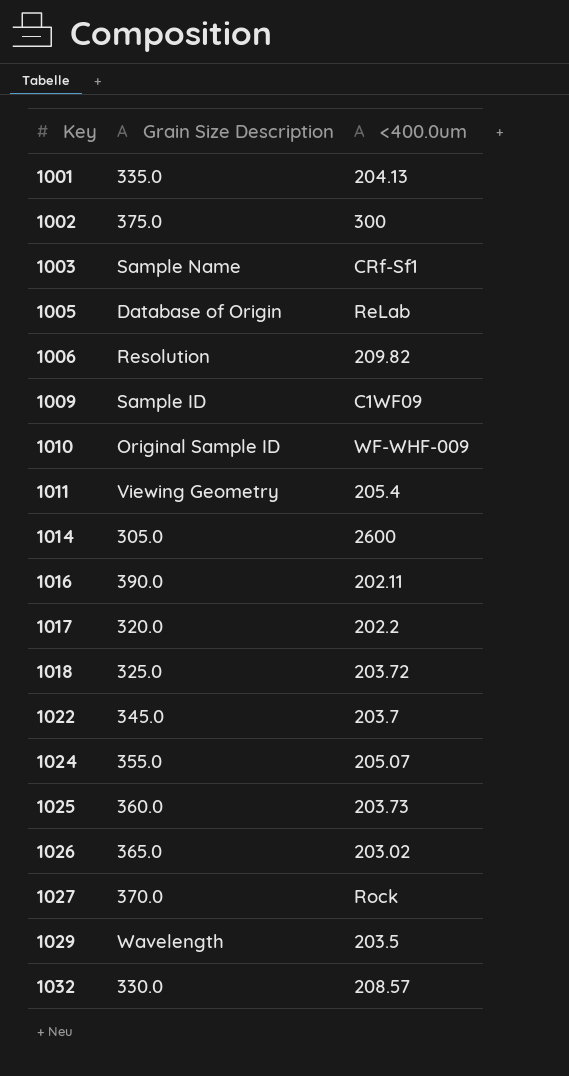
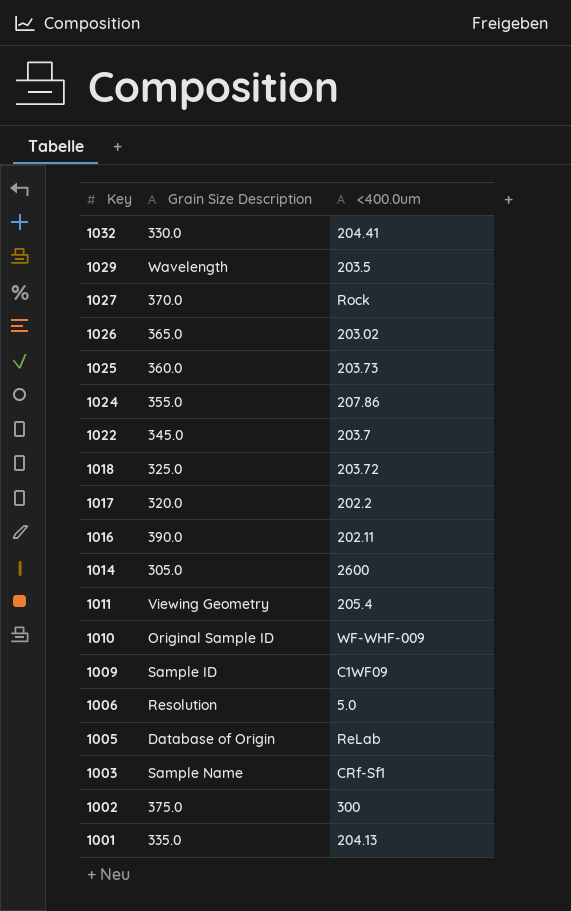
row order: Key ascending -> Key descending
1032 | <400.0um: 208.57 -> 204.41
1024 | <400.0um: 205.07 -> 207.86
1006 | <400.0um: 209.82 -> 5.0

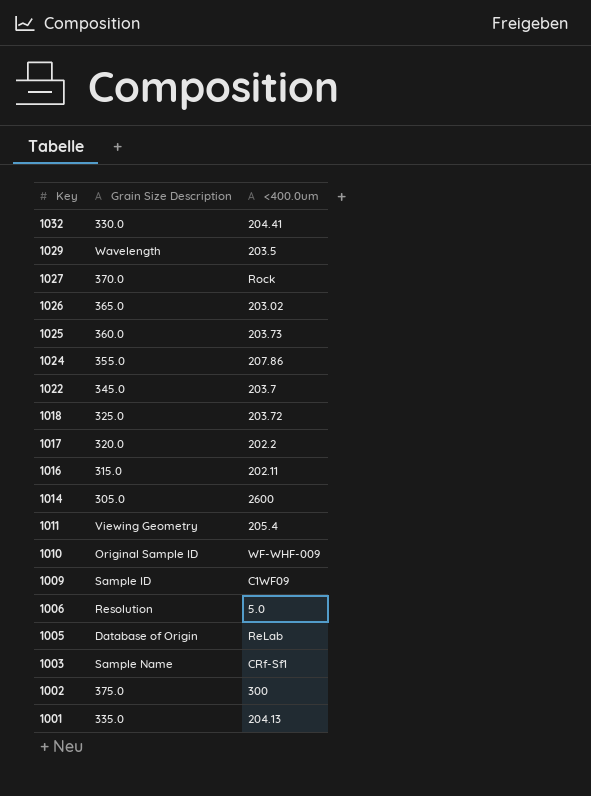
1016 | Grain Size Description: 390.0 -> 315.0

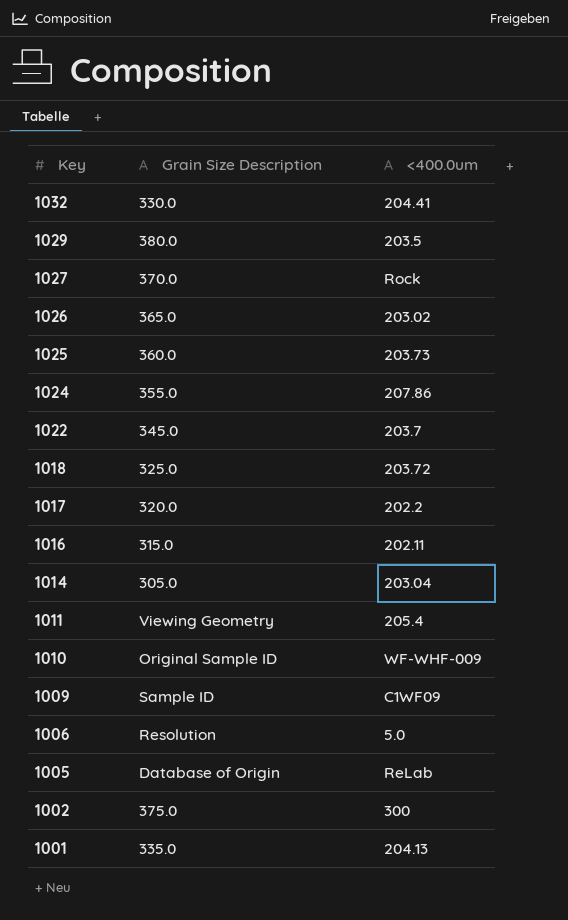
row 1003: Sample Name | CRf-Sf1 -> none
1029 | Grain Size Description: Wavelength -> 380.0
1014 | <400.0um: 2600 -> 203.04

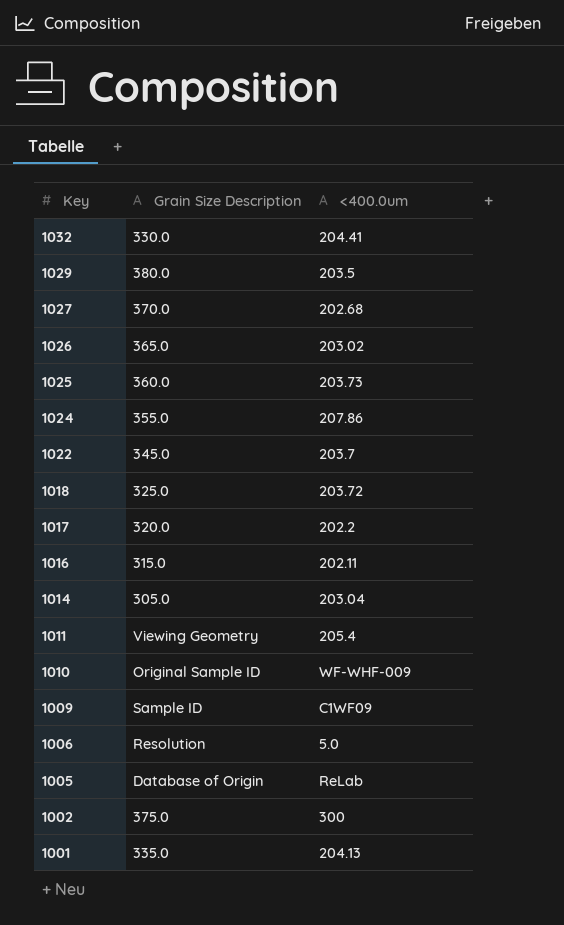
1027 | <400.0um: Rock -> 202.68

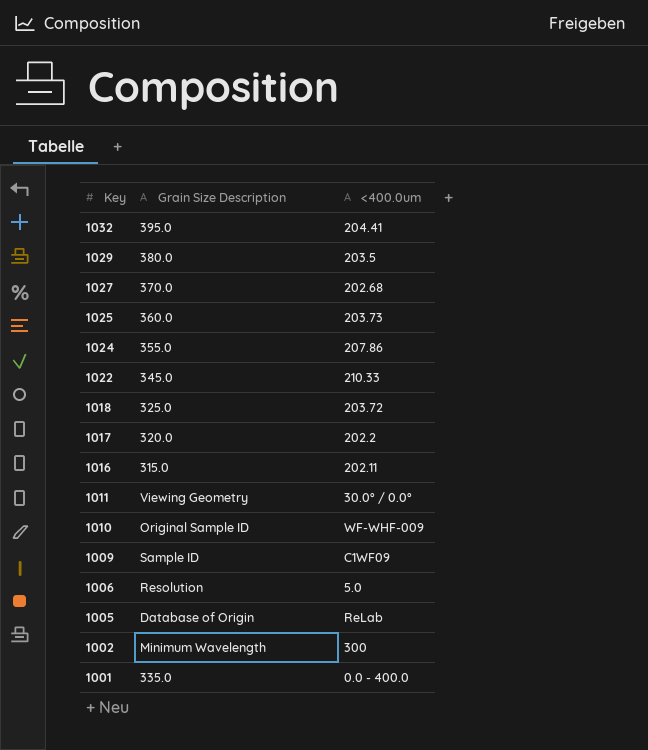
row 1026: 365.0 | 203.02 -> none
row 1014: 305.0 | 203.04 -> none
1032 | Grain Size Description: 330.0 -> 395.0
1022 | <400.0um: 203.7 -> 210.33
1011 | <400.0um: 205.4 -> 30.0° / 0.0°
1002 | Grain Size Description: 375.0 -> Minimum Wavelength
1001 | <400.0um: 204.13 -> 0.0 - 400.0

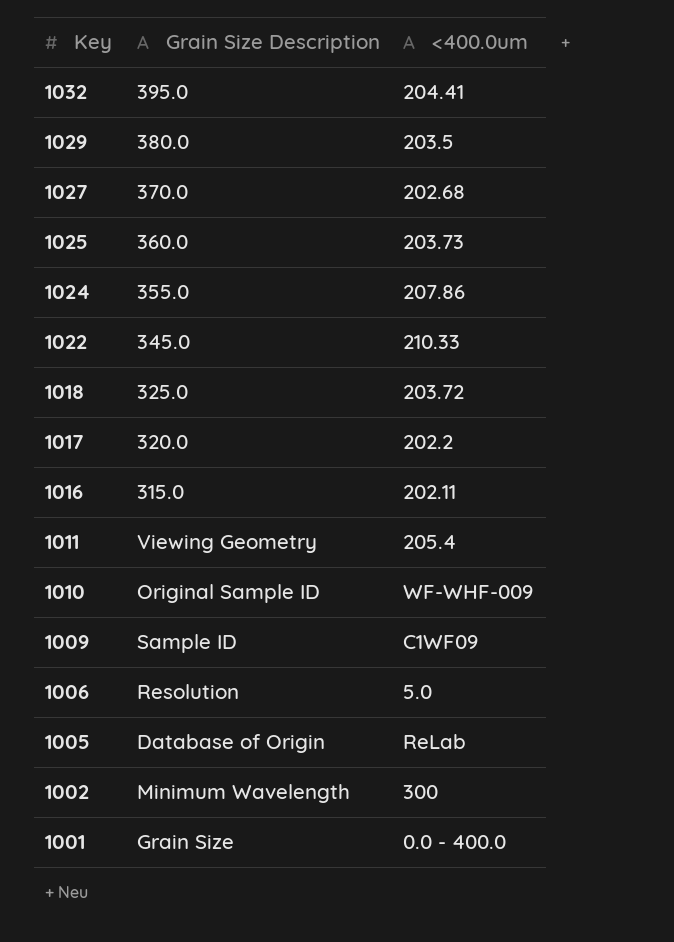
1011 | <400.0um: 30.0° / 0.0° -> 205.4
1001 | Grain Size Description: 335.0 -> Grain Size

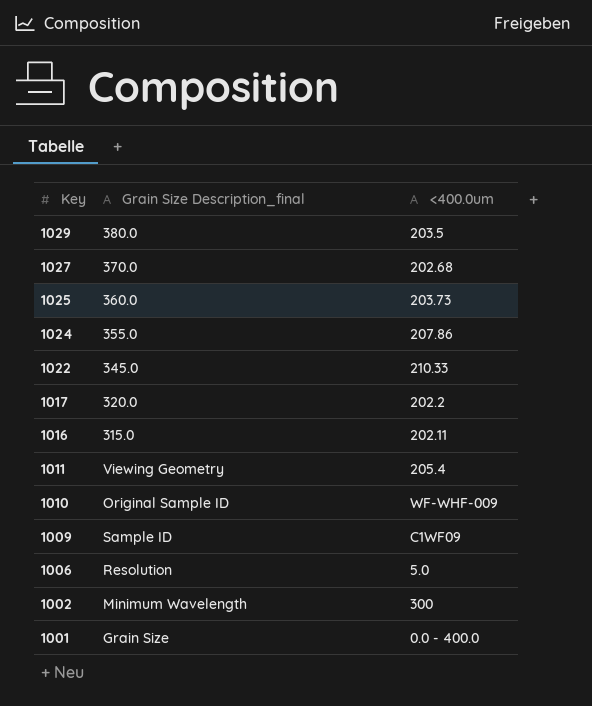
column name: Grain Size Description -> Grain Size Description_final
row 1032: 395.0 | 204.41 -> none
row 1018: 325.0 | 203.72 -> none
row 1005: Database of Origin | ReLab -> none

